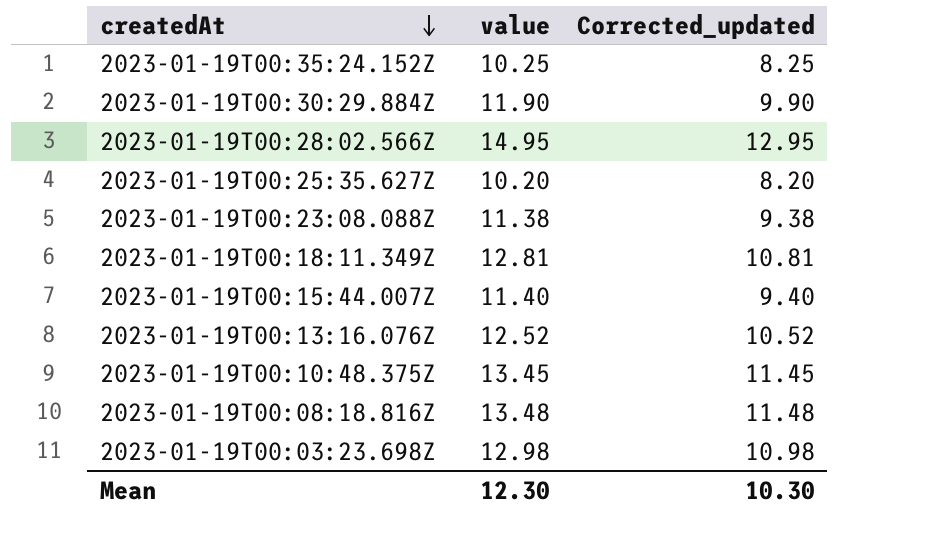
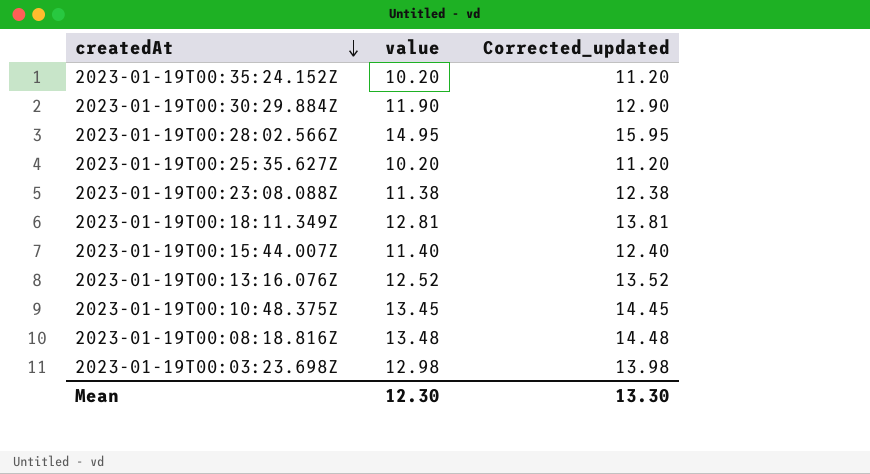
column Corrected_updated | formula: [value] - 2 -> [value] + 1
2023-01-19T00:35:24.152Z | value: 10.25 -> 10.20
Mean | Corrected_updated: 10.30 -> 13.30

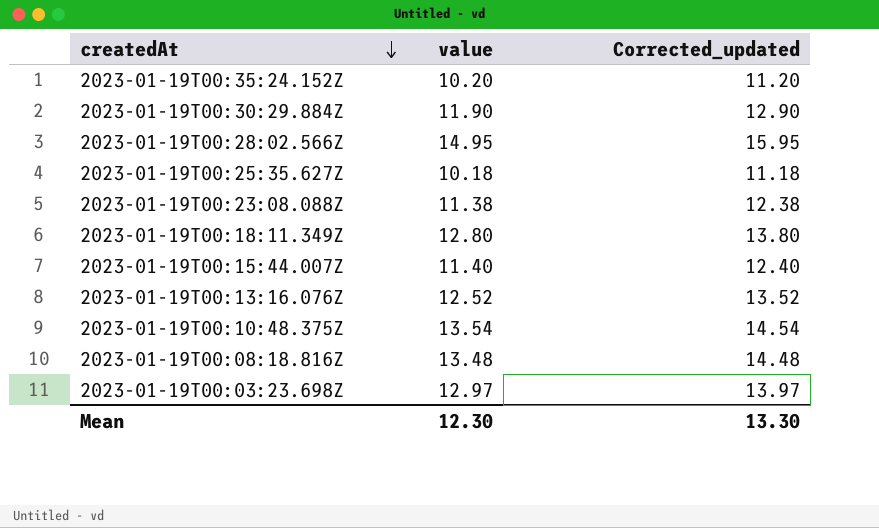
2023-01-19T00:25:35.627Z | value: 10.20 -> 10.18
2023-01-19T00:25:35.627Z | Corrected_updated: 11.20 -> 11.18
2023-01-19T00:18:11.349Z | value: 12.81 -> 12.80
2023-01-19T00:18:11.349Z | Corrected_updated: 13.81 -> 13.80
2023-01-19T00:10:48.375Z | value: 13.45 -> 13.54
2023-01-19T00:10:48.375Z | Corrected_updated: 14.45 -> 14.54
2023-01-19T00:03:23.698Z | value: 12.98 -> 12.97
2023-01-19T00:03:23.698Z | Corrected_updated: 13.98 -> 13.97

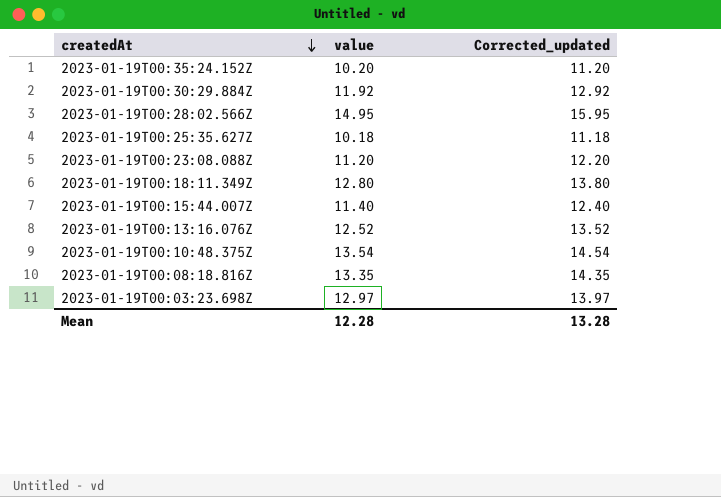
2023-01-19T00:30:29.884Z | value: 11.90 -> 11.92
2023-01-19T00:30:29.884Z | Corrected_updated: 12.90 -> 12.92
2023-01-19T00:23:08.088Z | value: 11.38 -> 11.20
2023-01-19T00:23:08.088Z | Corrected_updated: 12.38 -> 12.20
2023-01-19T00:08:18.816Z | value: 13.48 -> 13.35
2023-01-19T00:08:18.816Z | Corrected_updated: 14.48 -> 14.35
Mean | value: 12.30 -> 12.28
Mean | Corrected_updated: 13.30 -> 13.28

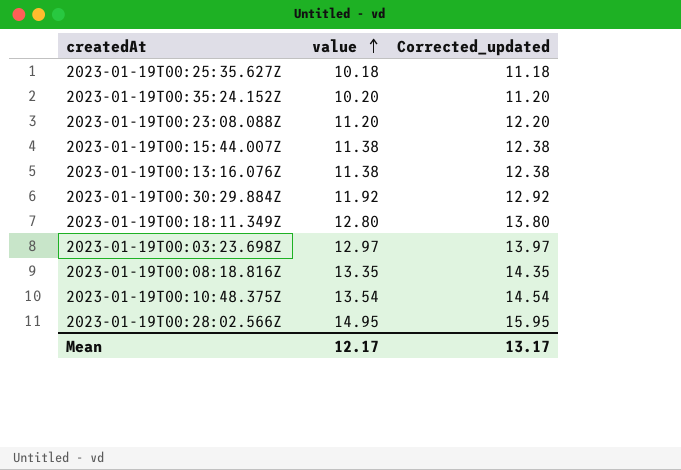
row order: createdAt descending -> value ascending
2023-01-19T00:15:44.007Z | value: 11.40 -> 11.38
2023-01-19T00:15:44.007Z | Corrected_updated: 12.40 -> 12.38
2023-01-19T00:13:16.076Z | value: 12.52 -> 11.38
2023-01-19T00:13:16.076Z | Corrected_updated: 13.52 -> 12.38
Mean | value: 12.28 -> 12.17
Mean | Corrected_updated: 13.28 -> 13.17

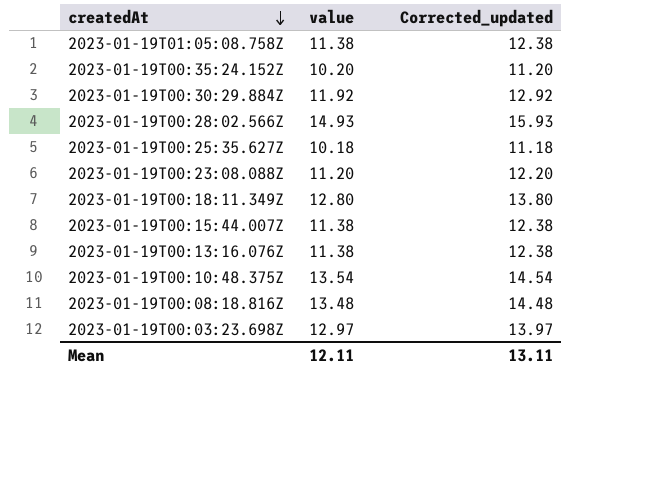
row order: value ascending -> createdAt descending
row 2023-01-19T01:05:08.758Z: none -> 11.38 | 12.38
2023-01-19T00:28:02.566Z | value: 14.95 -> 14.93
2023-01-19T00:28:02.566Z | Corrected_updated: 15.95 -> 15.93
2023-01-19T00:08:18.816Z | value: 13.35 -> 13.48
2023-01-19T00:08:18.816Z | Corrected_updated: 14.35 -> 14.48
Mean | value: 12.17 -> 12.11
Mean | Corrected_updated: 13.17 -> 13.11

